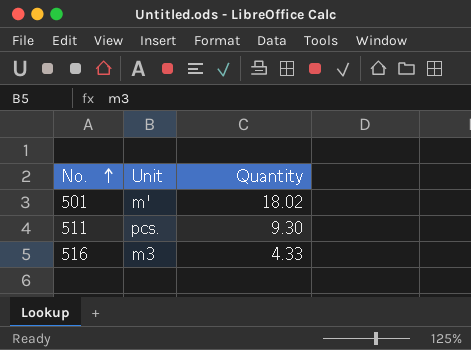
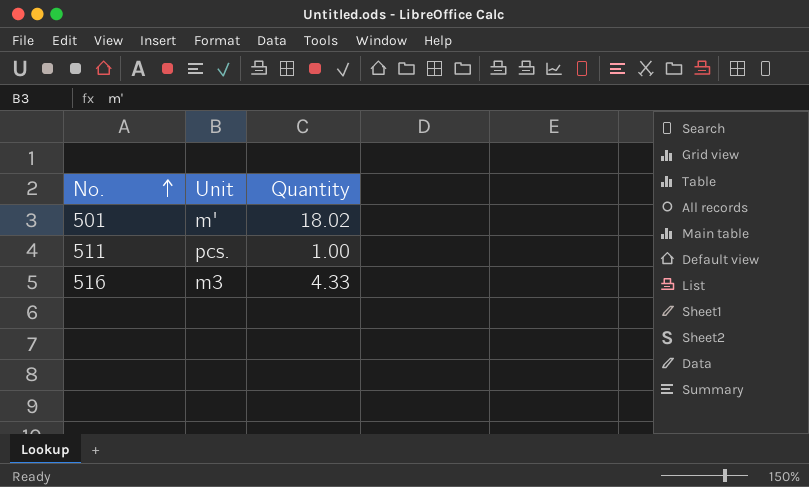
511 | Quantity: 9.30 -> 1.00

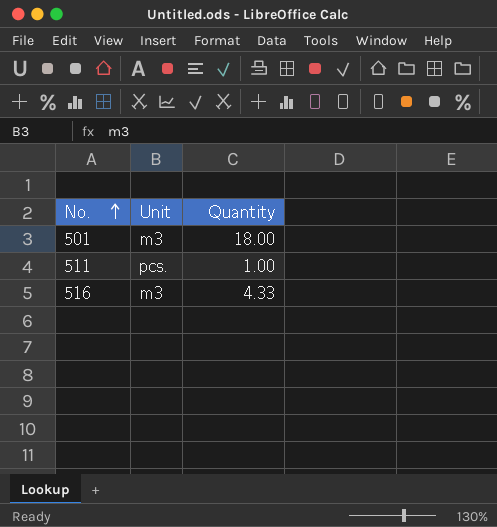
501 | Unit: m' -> m3
501 | Quantity: 18.02 -> 18.00

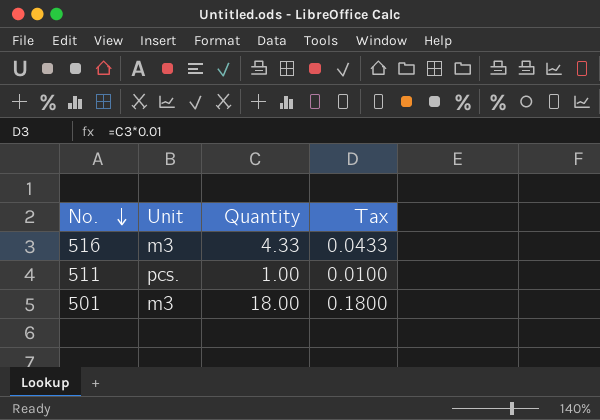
row order: No. ascending -> No. descending
column Tax | formula: none -> [Quantity] * 0.01

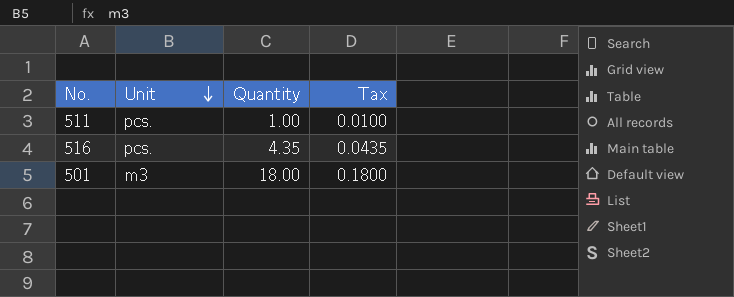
row order: No. descending -> Unit descending
516 | Unit: m3 -> pcs.
516 | Quantity: 4.33 -> 4.35
516 | Tax: 0.0433 -> 0.0435

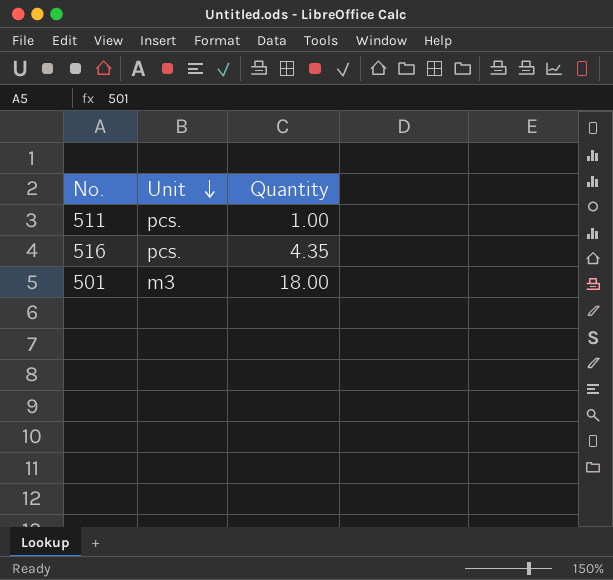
column Tax | formula: [Quantity] * 0.01 -> none

